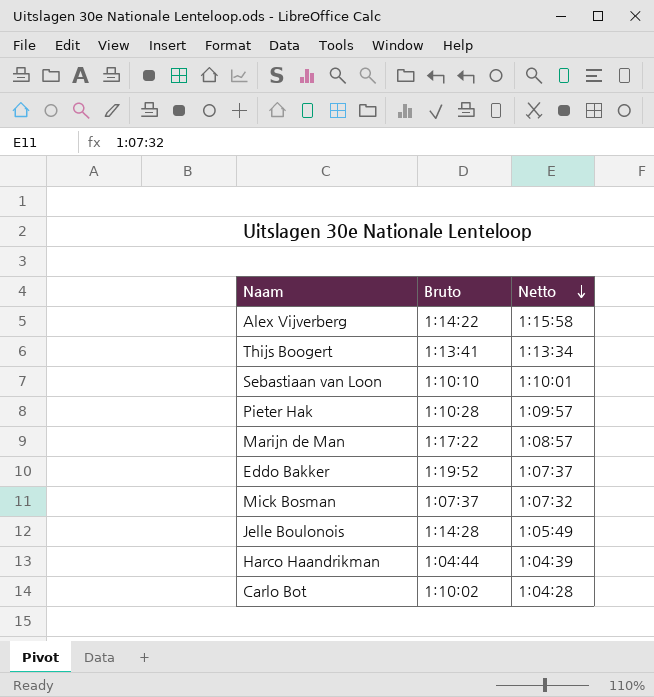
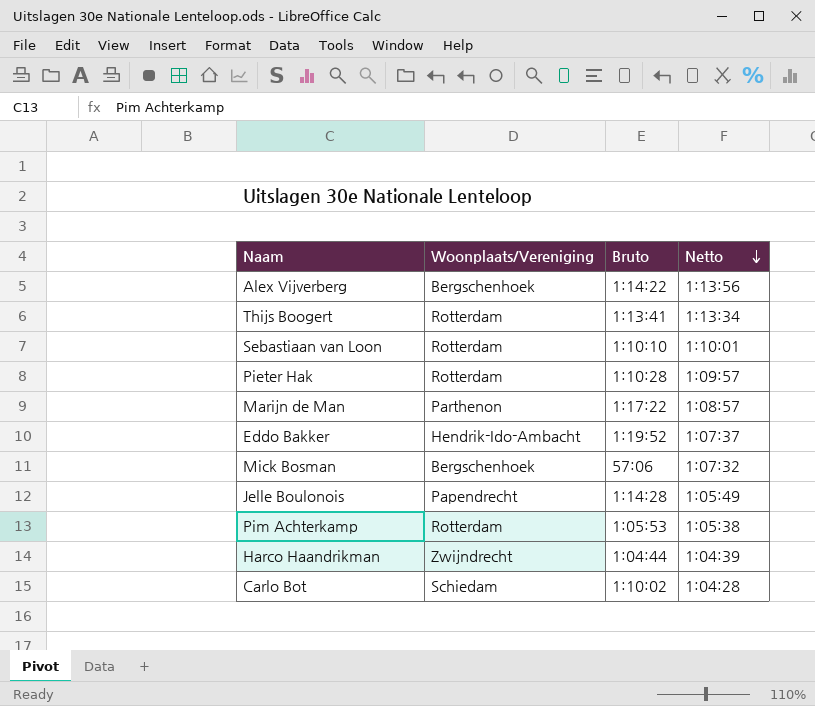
column Woonplaats/Vereniging | position: none -> 2
Alex Vijverberg | Netto: 1:15:58 -> 1:13:56
Mick Bosman | Bruto: 1:07:37 -> 57:06
row Pim Achterkamp: none -> Rotterdam | 1:05:53 | 1:05:38

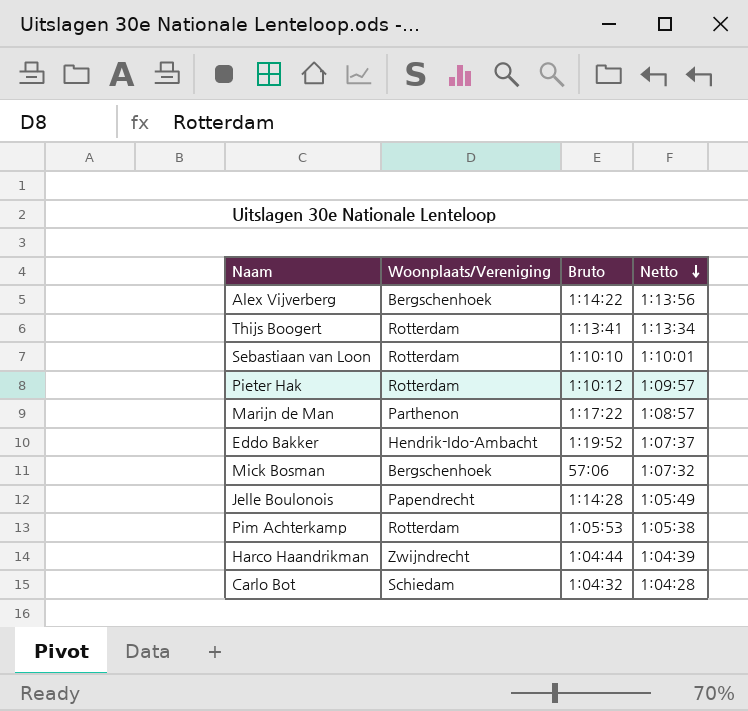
Pieter Hak | Bruto: 1:10:28 -> 1:10:12
Carlo Bot | Bruto: 1:10:02 -> 1:04:32

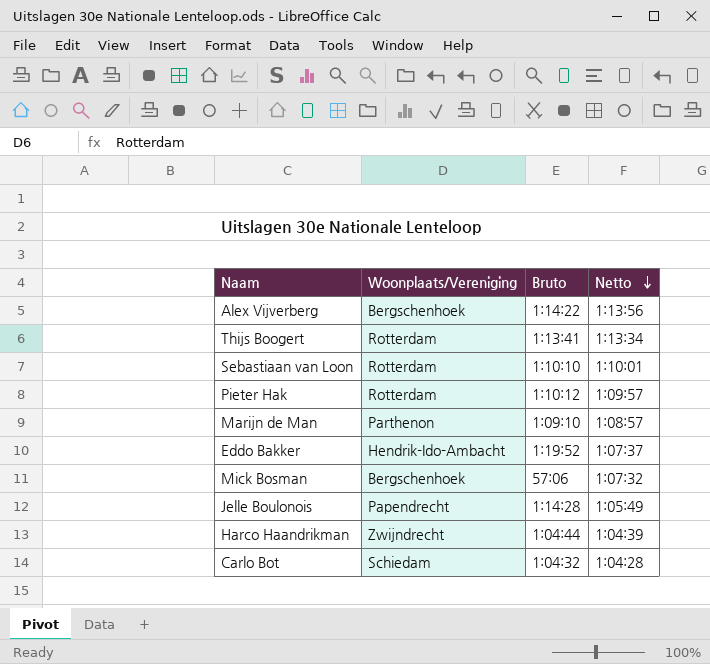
row Pim Achterkamp: Rotterdam | 1:05:53 | 1:05:38 -> none
Marijn de Man | Bruto: 1:17:22 -> 1:09:10

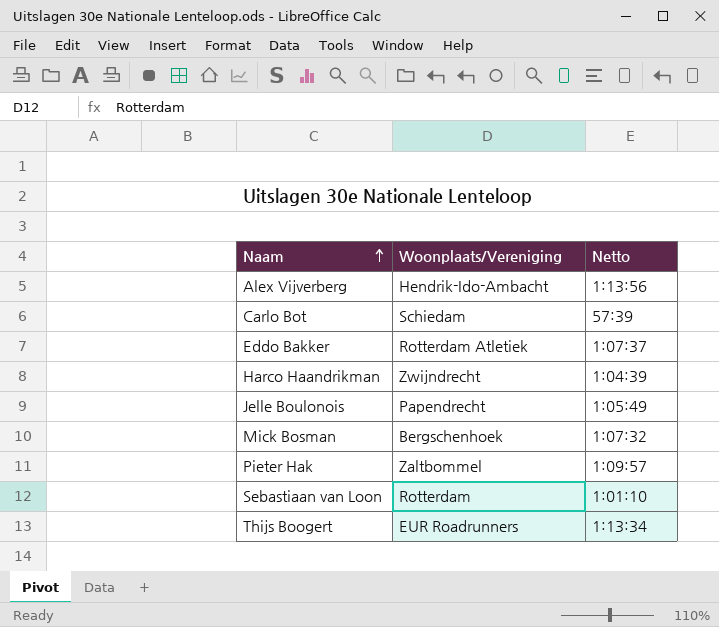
row order: Netto descending -> Naam ascending
column Bruto | position: 3 -> none
row Marijn de Man: Parthenon | 1:09:10 | 1:08:57 -> none
Alex Vijverberg | Woonplaats/Vereniging: Bergschenhoek -> Hendrik-Ido-Ambacht
Carlo Bot | Netto: 1:04:28 -> 57:39
Eddo Bakker | Woonplaats/Vereniging: Hendrik-Ido-Ambacht -> Rotterdam Atletiek
Pieter Hak | Woonplaats/Vereniging: Rotterdam -> Zaltbommel
Sebastiaan van Loon | Netto: 1:10:01 -> 1:01:10
Thijs Boogert | Woonplaats/Vereniging: Rotterdam -> EUR Roadrunners

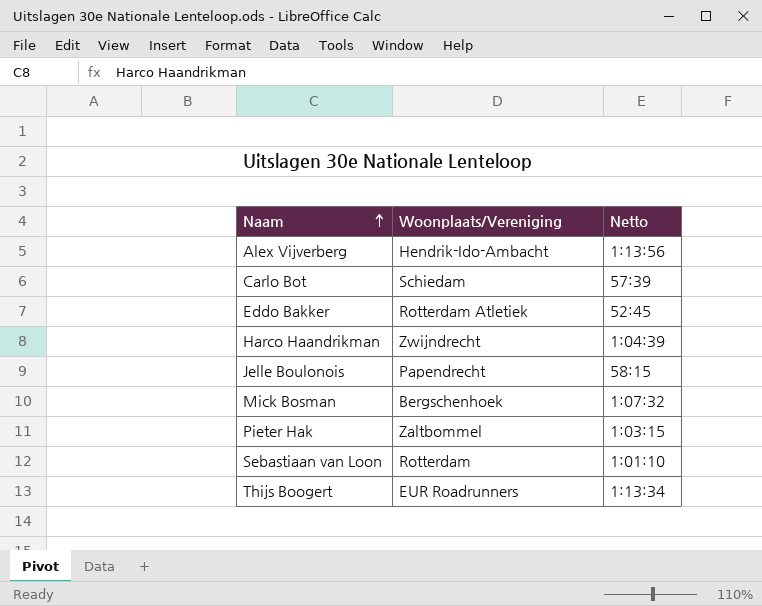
Eddo Bakker | Netto: 1:07:37 -> 52:45
Jelle Boulonois | Netto: 1:05:49 -> 58:15
Pieter Hak | Netto: 1:09:57 -> 1:03:15

